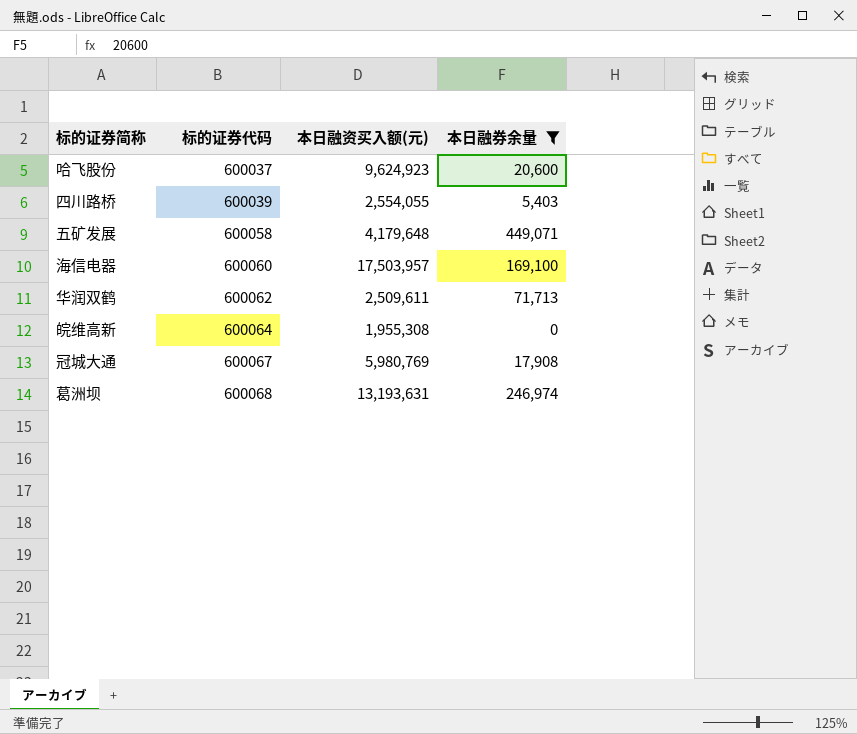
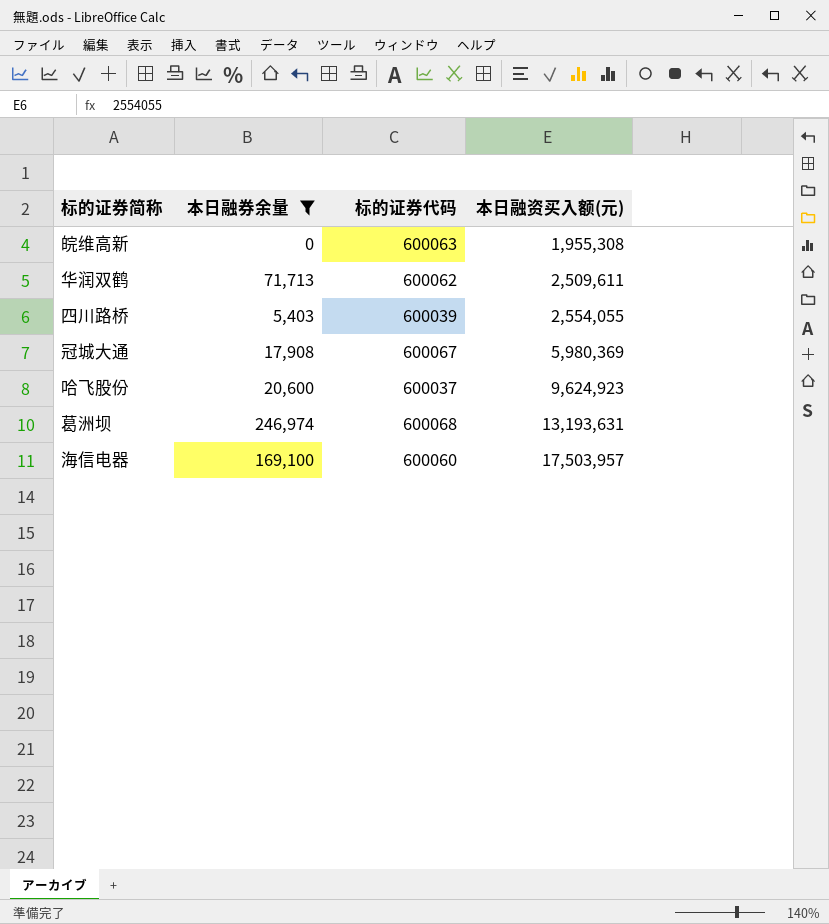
row order: 标的证券代码 ascending -> 本日融资买入额(元) ascending
column 本日融券余量 | position: 4 -> 2
row 五矿发展: 600058 | 4,179,648 | 449,071 -> none
皖维高新 | 标的证券代码: 600064 -> 600063
冠城大通 | 本日融资买入额(元): 5,980,769 -> 5,980,369

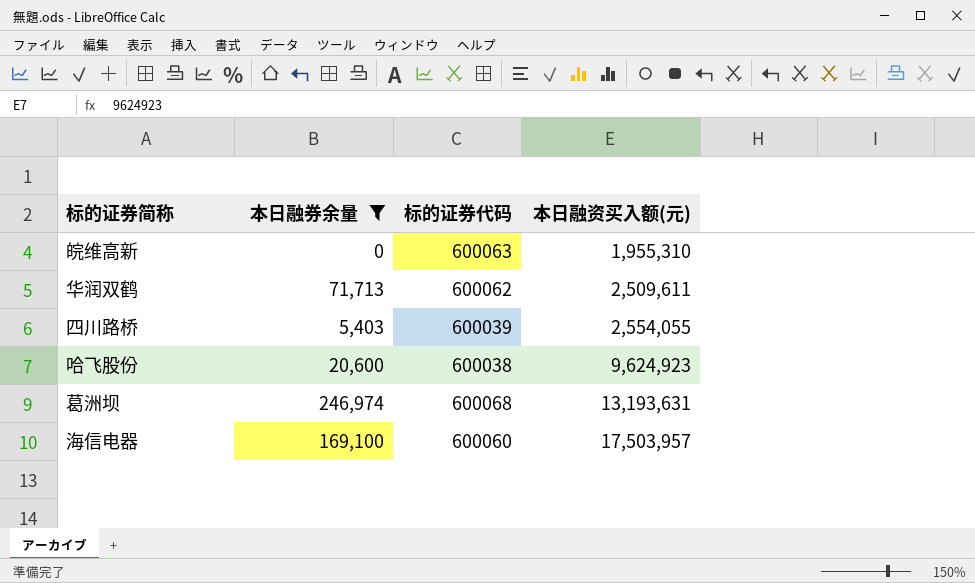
row 冠城大通: 17,908 | 600067 | 5,980,369 -> none
皖维高新 | 本日融资买入额(元): 1,955,308 -> 1,955,310
哈飞股份 | 标的证券代码: 600037 -> 600038

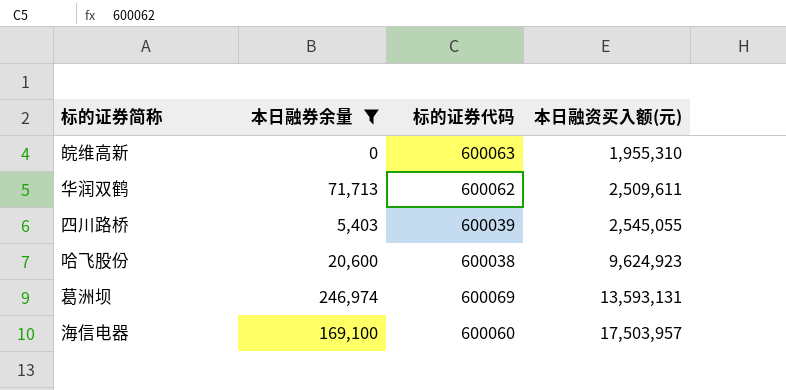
四川路桥 | 本日融资买入额(元): 2,554,055 -> 2,545,055
葛洲坝 | 标的证券代码: 600068 -> 600069
葛洲坝 | 本日融资买入额(元): 13,193,631 -> 13,593,131

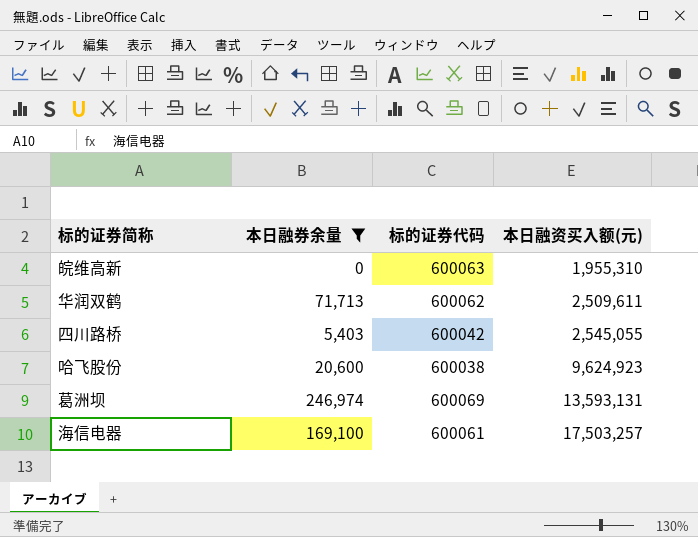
四川路桥 | 标的证券代码: 600039 -> 600042
海信电器 | 标的证券代码: 600060 -> 600061
海信电器 | 本日融资买入额(元): 17,503,957 -> 17,503,257

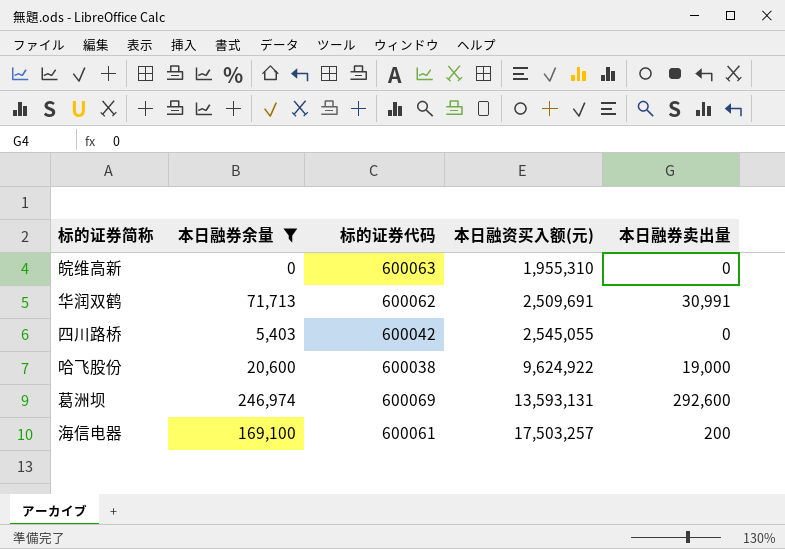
column 本日融券卖出量 | position: none -> 5
华润双鹤 | 本日融资买入额(元): 2,509,611 -> 2,509,691
哈飞股份 | 本日融资买入额(元): 9,624,923 -> 9,624,922

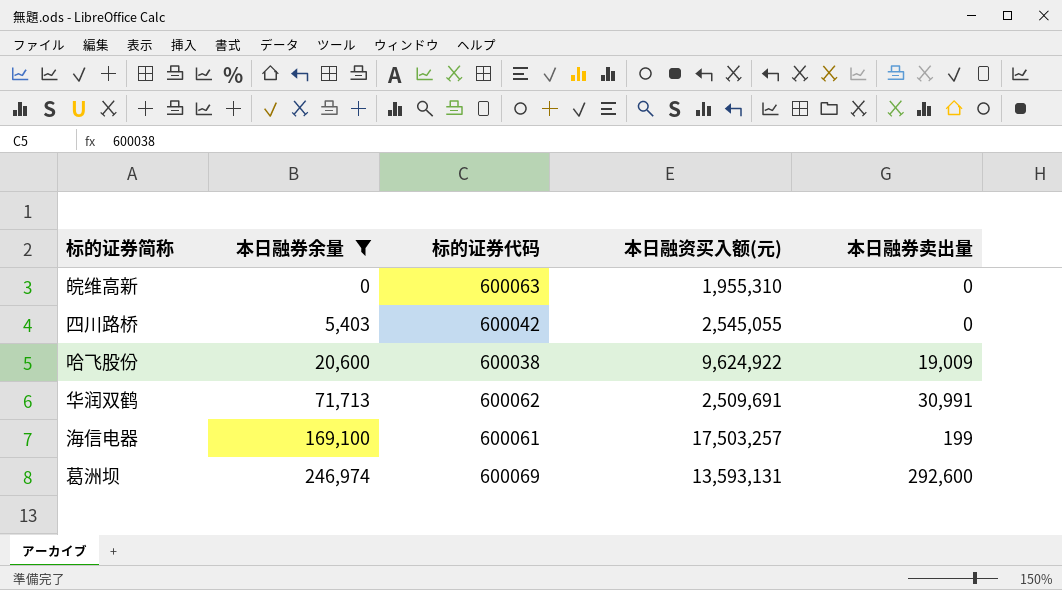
row order: 本日融资买入额(元) ascending -> 本日融券余量 ascending
哈飞股份 | 本日融券卖出量: 19,000 -> 19,009
海信电器 | 本日融券卖出量: 200 -> 199

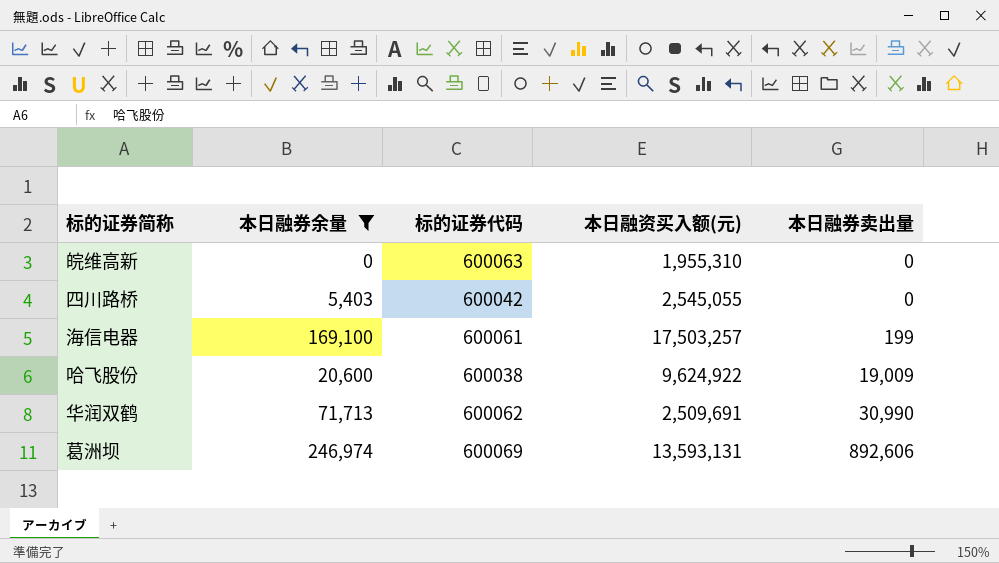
row order: 本日融券余量 ascending -> 本日融券卖出量 ascending
华润双鹤 | 本日融券卖出量: 30,991 -> 30,990
葛洲坝 | 本日融券卖出量: 292,600 -> 892,606

